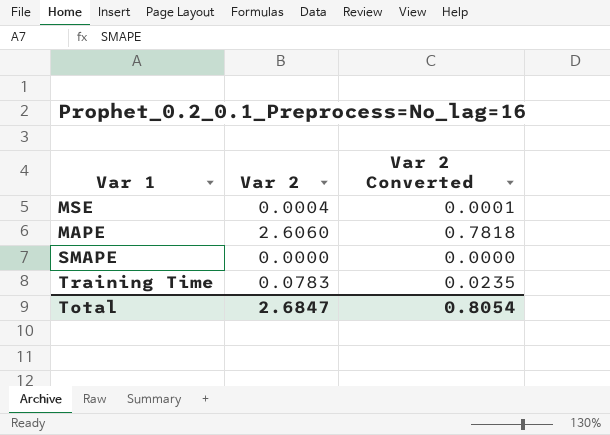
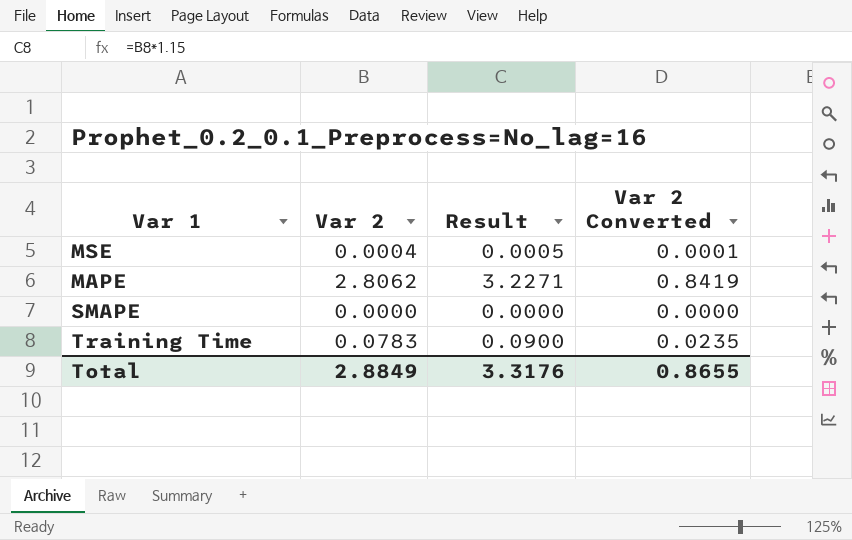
column Result | formula: none -> [Var 2] * 1.15
MAPE | Var 2: 2.6060 -> 2.8062
MAPE | Var 2 Converted: 0.7818 -> 0.8419
Total | Var 2: 2.6847 -> 2.8849
Total | Var 2 Converted: 0.8054 -> 0.8655

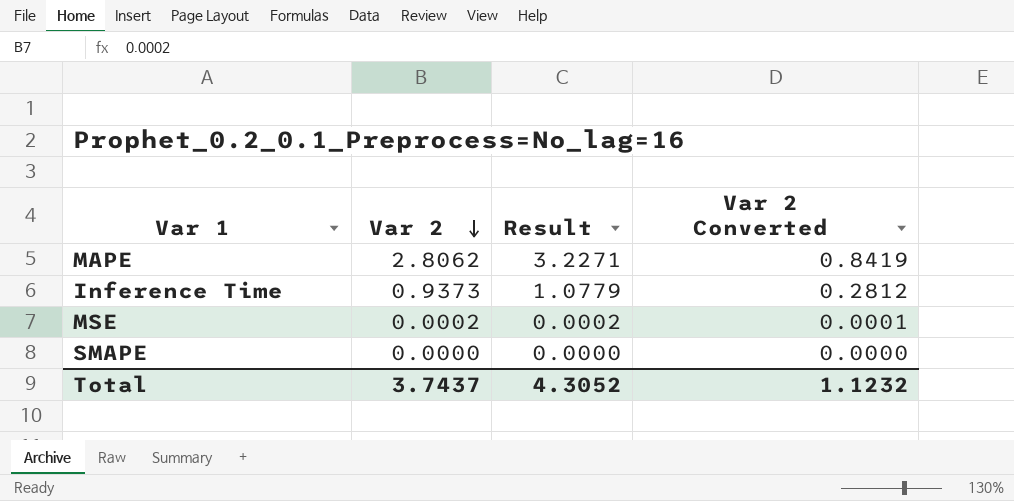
row order: none -> Var 2 descending
row Training Time: 0.0783 | 0.0900 | 0.0235 -> none
row Inference Time: none -> 0.9373 | 1.0779 | 0.2812
MSE | Var 2: 0.0004 -> 0.0002
MSE | Result: 0.0005 -> 0.0002
Total | Var 2: 2.8849 -> 3.7437
Total | Result: 3.3176 -> 4.3052
Total | Var 2 Converted: 0.8655 -> 1.1232

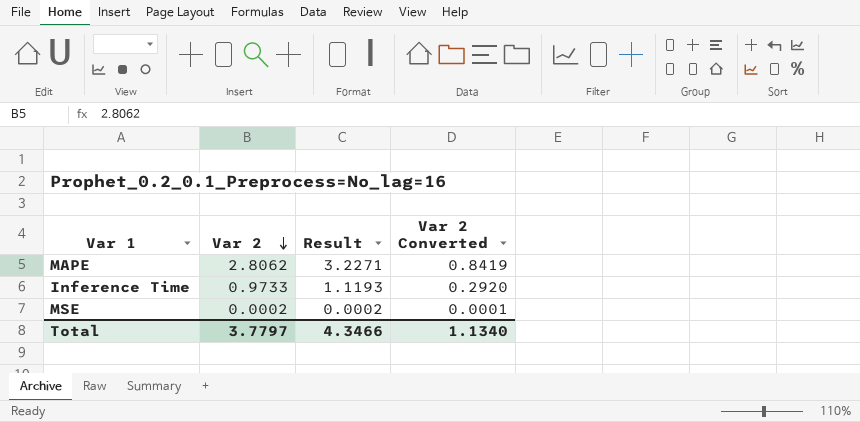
row SMAPE: 0.0000 | 0.0000 | 0.0000 -> none
Inference Time | Var 2: 0.9373 -> 0.9733
Inference Time | Result: 1.0779 -> 1.1193
Inference Time | Var 2 Converted: 0.2812 -> 0.2920
Total | Var 2: 3.7437 -> 3.7797
Total | Result: 4.3052 -> 4.3466
Total | Var 2 Converted: 1.1232 -> 1.1340

